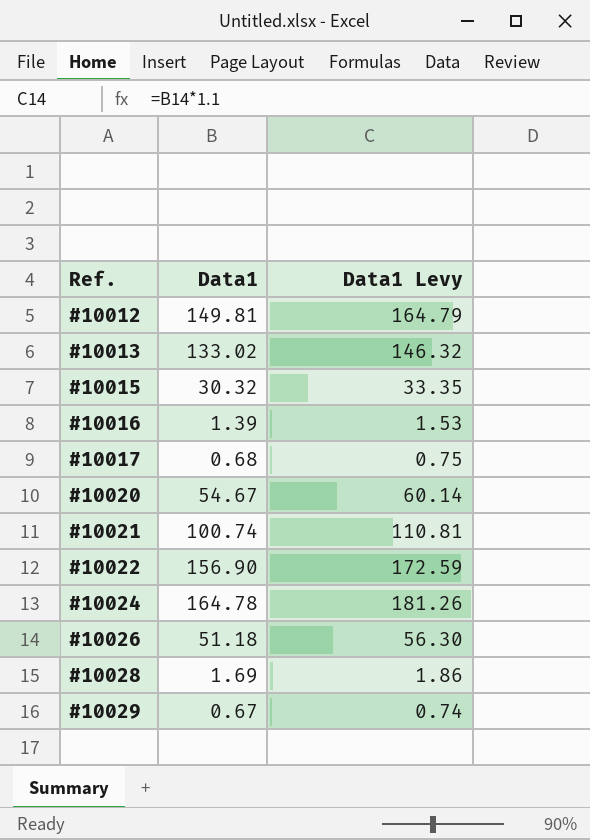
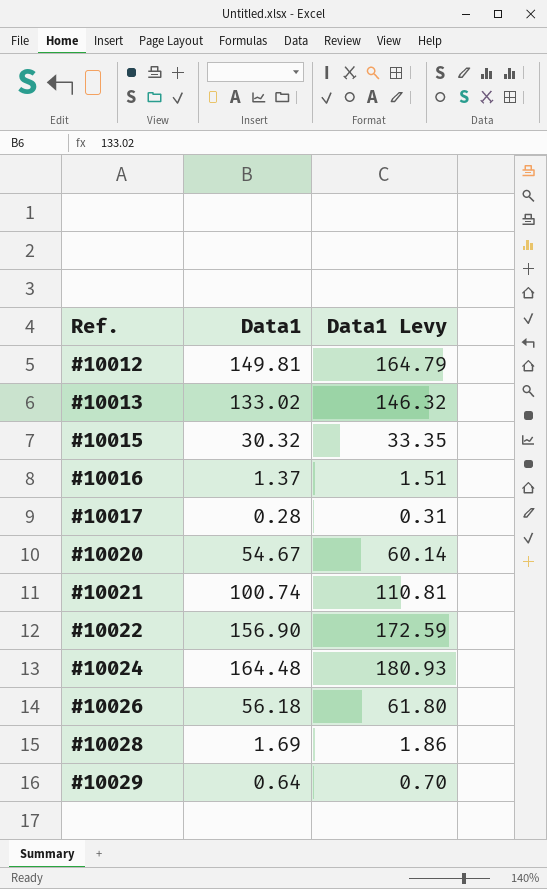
#10016 | Data1: 1.39 -> 1.37
#10016 | Data1 Levy: 1.53 -> 1.51
#10017 | Data1: 0.68 -> 0.28
#10017 | Data1 Levy: 0.75 -> 0.31
#10024 | Data1: 164.78 -> 164.48
#10024 | Data1 Levy: 181.26 -> 180.93
#10026 | Data1: 51.18 -> 56.18
#10026 | Data1 Levy: 56.30 -> 61.80
#10029 | Data1: 0.67 -> 0.64
#10029 | Data1 Levy: 0.74 -> 0.70

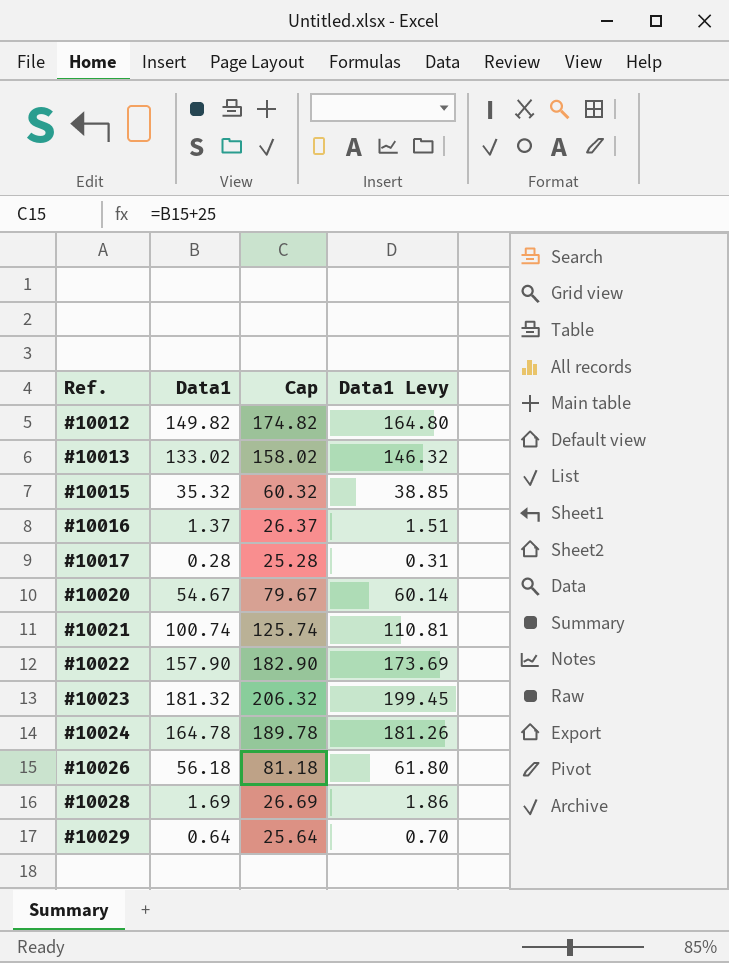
column Cap | formula: none -> [Data1] + 25
#10012 | Data1: 149.81 -> 149.82
#10012 | Data1 Levy: 164.79 -> 164.80
#10015 | Data1: 30.32 -> 35.32
#10015 | Data1 Levy: 33.35 -> 38.85
#10022 | Data1: 156.90 -> 157.90
#10022 | Data1 Levy: 172.59 -> 173.69
row #10023: none -> 181.32 | 206.32 | 199.45
#10024 | Data1: 164.48 -> 164.78
#10024 | Data1 Levy: 180.93 -> 181.26

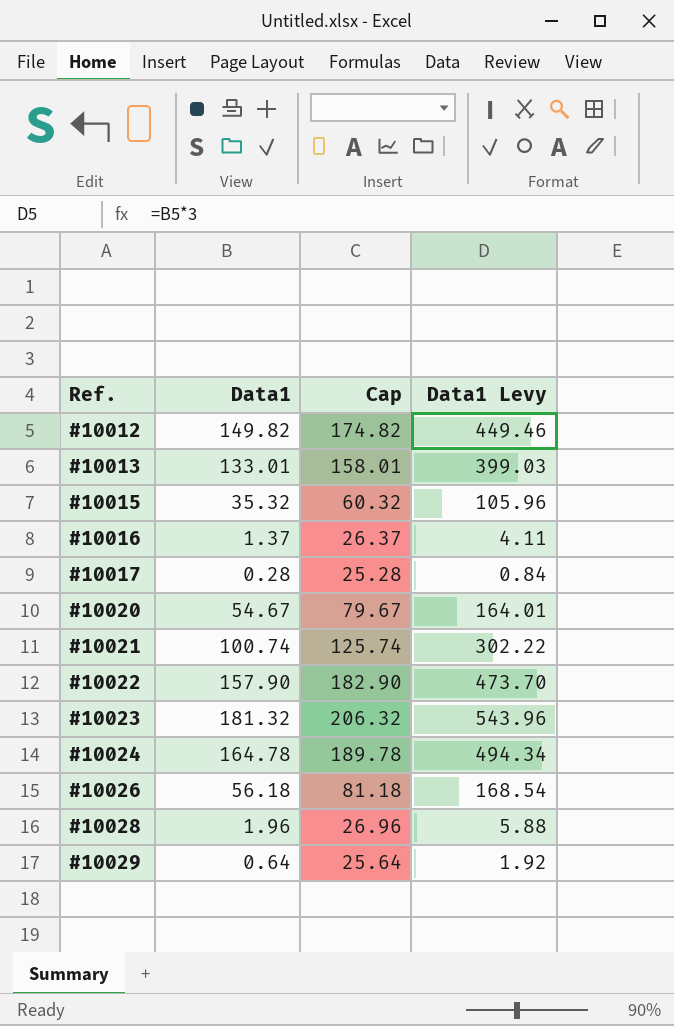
column Data1 Levy | formula: [Data1] * 1.1 -> [Data1] * 3
#10013 | Data1: 133.02 -> 133.01
#10013 | Cap: 158.02 -> 158.01
#10028 | Data1: 1.69 -> 1.96
#10028 | Cap: 26.69 -> 26.96

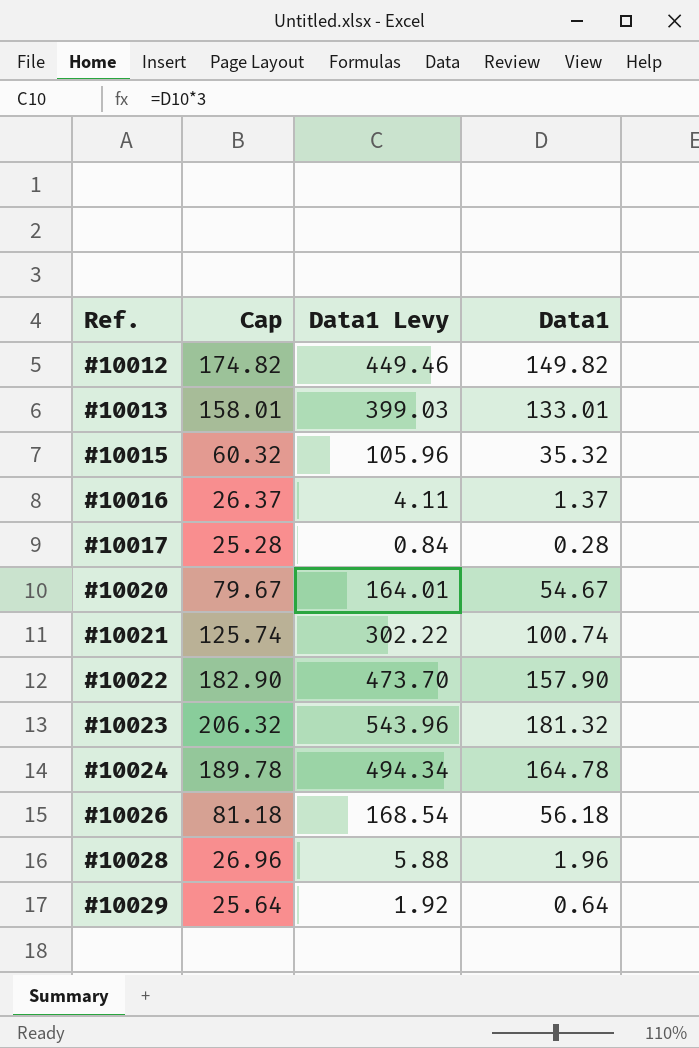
column Data1 | position: 2 -> 4

